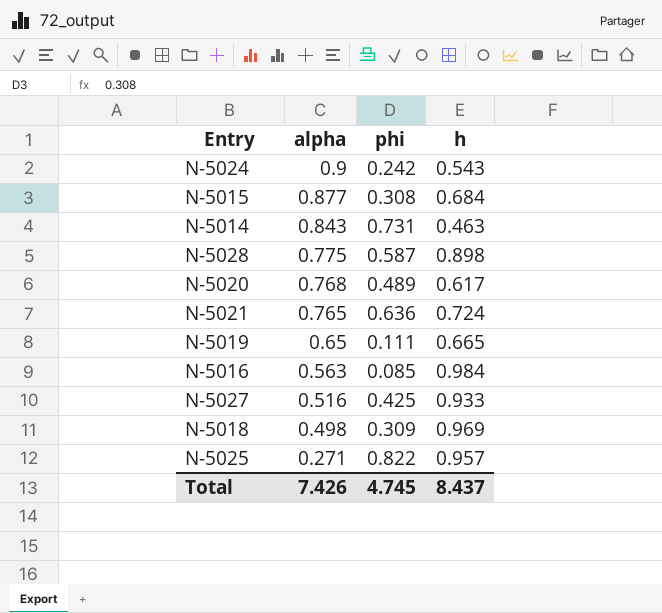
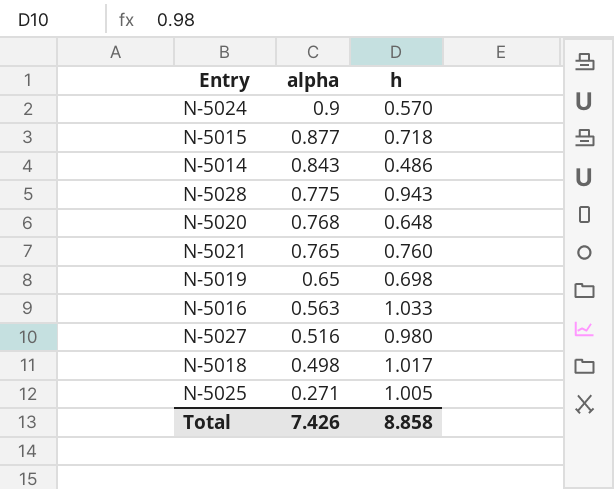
column phi | position: 3 -> none
N-5024 | h: 0.543 -> 0.570
N-5015 | h: 0.684 -> 0.718
N-5014 | h: 0.463 -> 0.486
N-5028 | h: 0.898 -> 0.943
N-5020 | h: 0.617 -> 0.648
N-5021 | h: 0.724 -> 0.760
N-5019 | h: 0.665 -> 0.698
N-5016 | h: 0.984 -> 1.033
N-5027 | h: 0.933 -> 0.980
N-5018 | h: 0.969 -> 1.017
N-5025 | h: 0.957 -> 1.005
Total | h: 8.437 -> 8.858

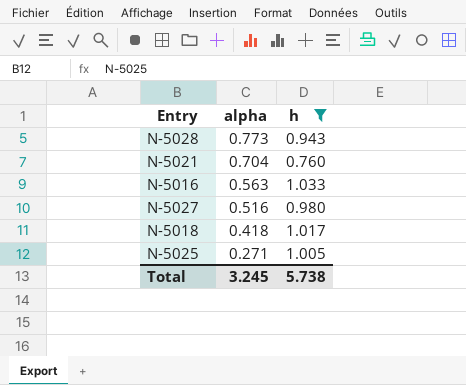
filter: none -> h >= 0.760
N-5028 | alpha: 0.775 -> 0.773
N-5021 | alpha: 0.765 -> 0.704
N-5018 | alpha: 0.498 -> 0.418
Total | alpha: 7.426 -> 3.245
Total | h: 8.858 -> 5.738

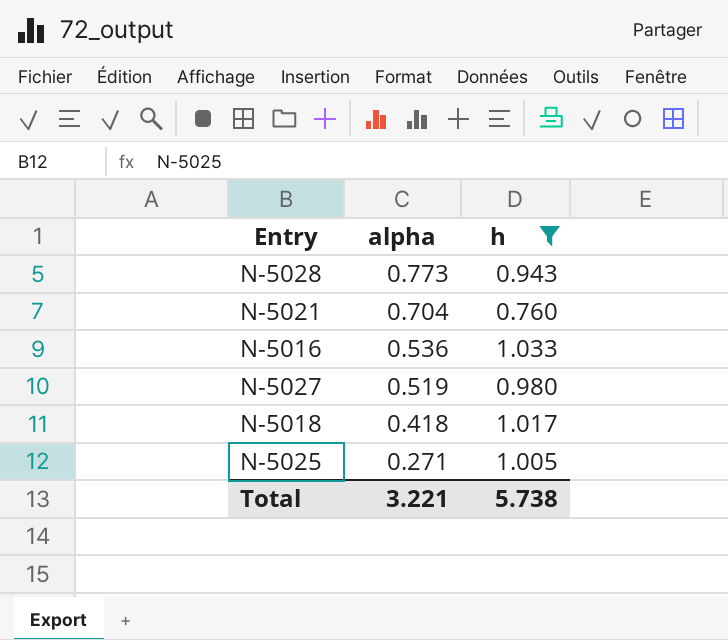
N-5016 | alpha: 0.563 -> 0.536
N-5027 | alpha: 0.516 -> 0.519
Total | alpha: 3.245 -> 3.221

